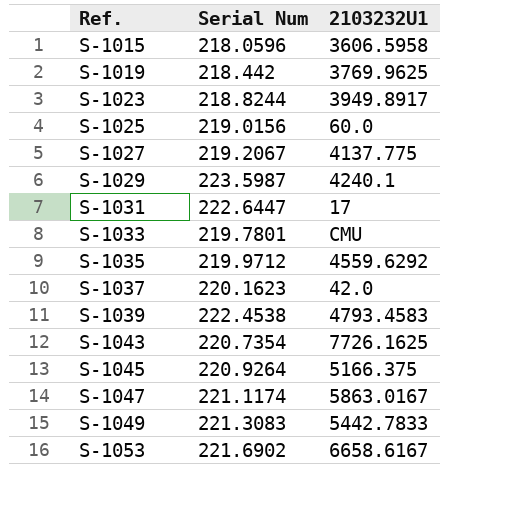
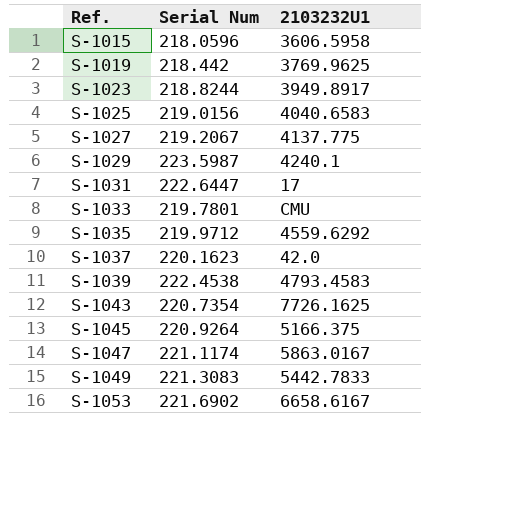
S-1025 | 2103232U1: 60.0 -> 4040.6583

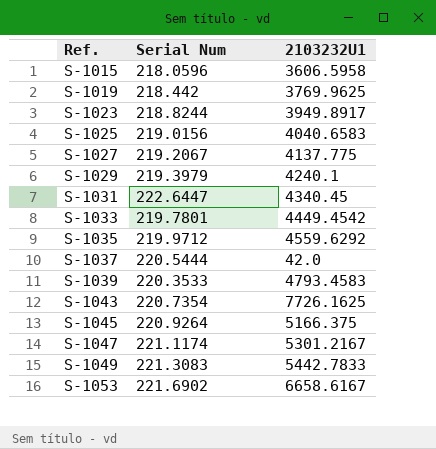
S-1029 | Serial Num: 223.5987 -> 219.3979
S-1031 | 2103232U1: 17 -> 4340.45
S-1033 | 2103232U1: CMU -> 4449.4542
S-1037 | Serial Num: 220.1623 -> 220.5444
S-1039 | Serial Num: 222.4538 -> 220.3533
S-1047 | 2103232U1: 5863.0167 -> 5301.2167

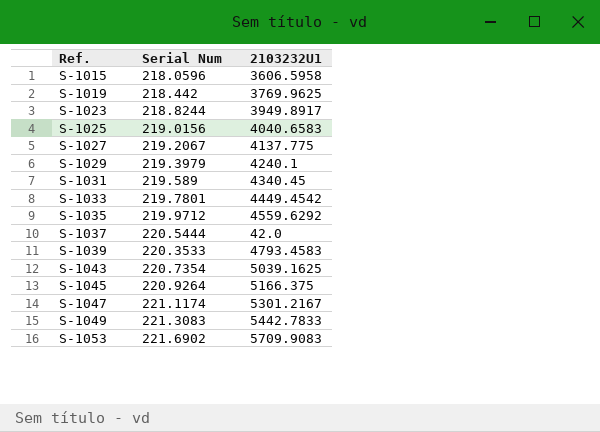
S-1031 | Serial Num: 222.6447 -> 219.589
S-1043 | 2103232U1: 7726.1625 -> 5039.1625
S-1053 | 2103232U1: 6658.6167 -> 5709.9083

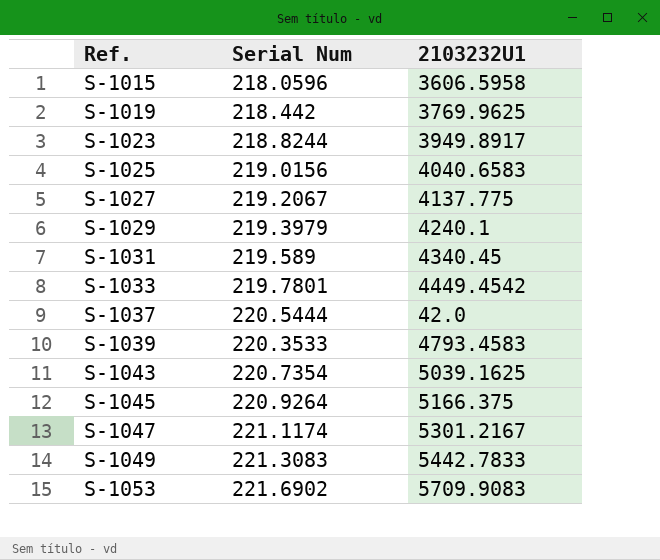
row S-1035: 219.9712 | 4559.6292 -> none

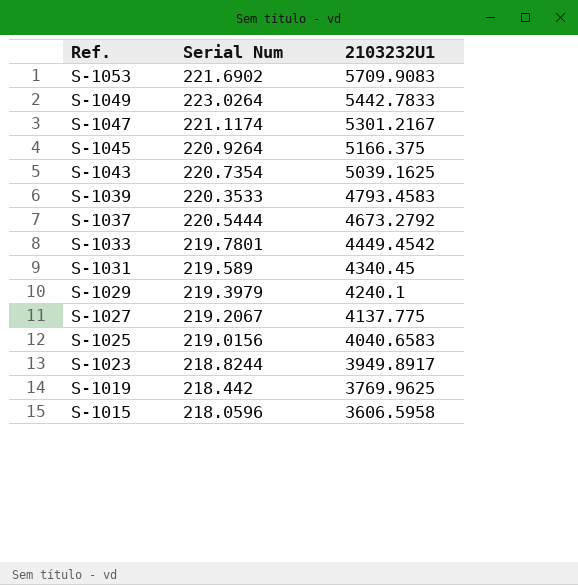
row order: Ref. ascending -> Ref. descending
S-1049 | Serial Num: 221.3083 -> 223.0264
S-1037 | 2103232U1: 42.0 -> 4673.2792

